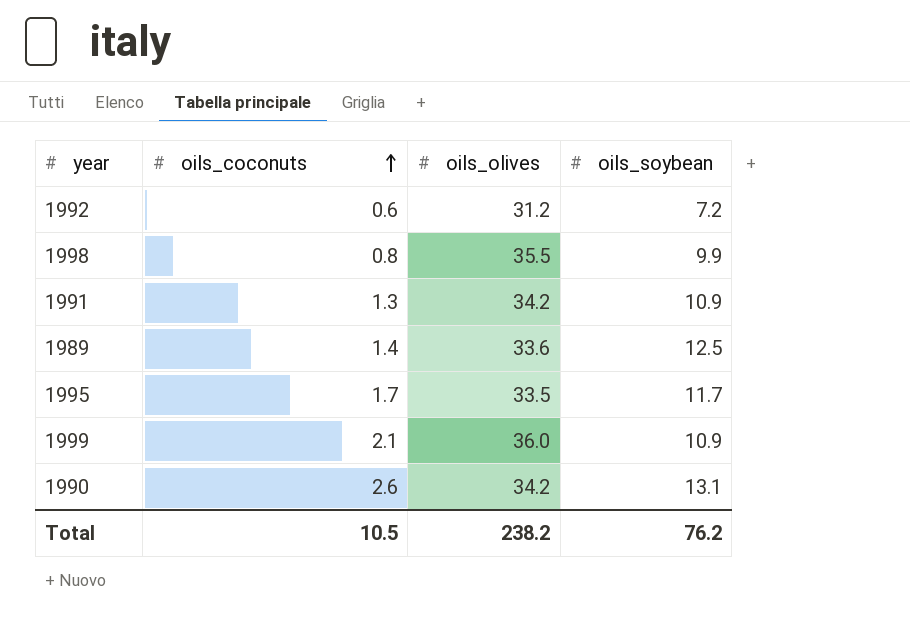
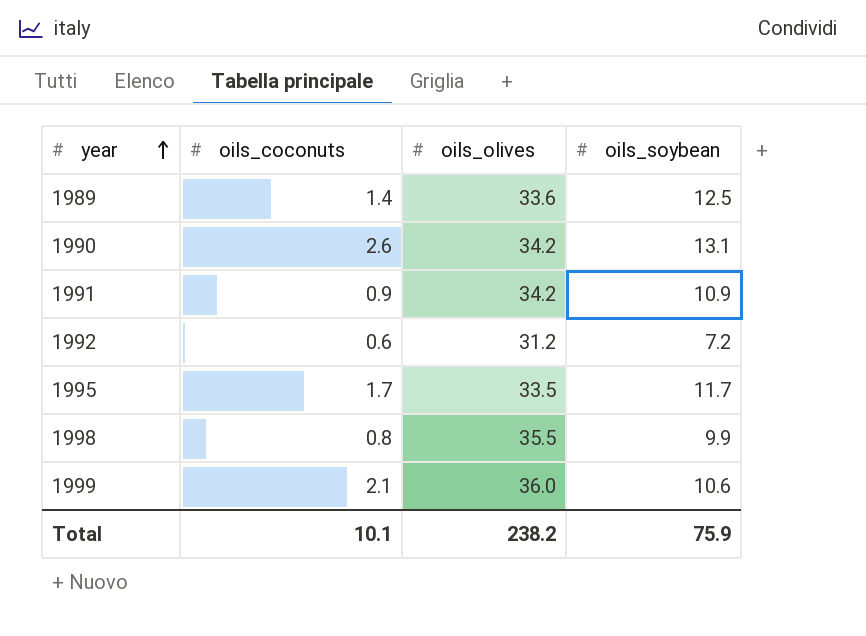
row order: oils_coconuts ascending -> year ascending
1991 | oils_coconuts: 1.3 -> 0.9
1999 | oils_soybean: 10.9 -> 10.6
Total | oils_coconuts: 10.5 -> 10.1
Total | oils_soybean: 76.2 -> 75.9

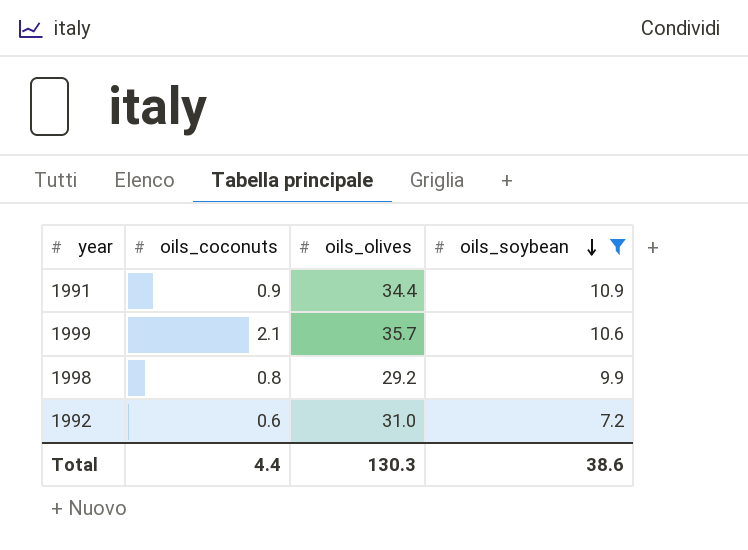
filter: none -> oils_soybean <= 10.9
row order: year ascending -> oils_soybean descending
1991 | oils_olives: 34.2 -> 34.4
1999 | oils_olives: 36.0 -> 35.7
1998 | oils_olives: 35.5 -> 29.2
1992 | oils_olives: 31.2 -> 31.0
Total | oils_coconuts: 10.1 -> 4.4
Total | oils_olives: 238.2 -> 130.3
Total | oils_soybean: 75.9 -> 38.6

